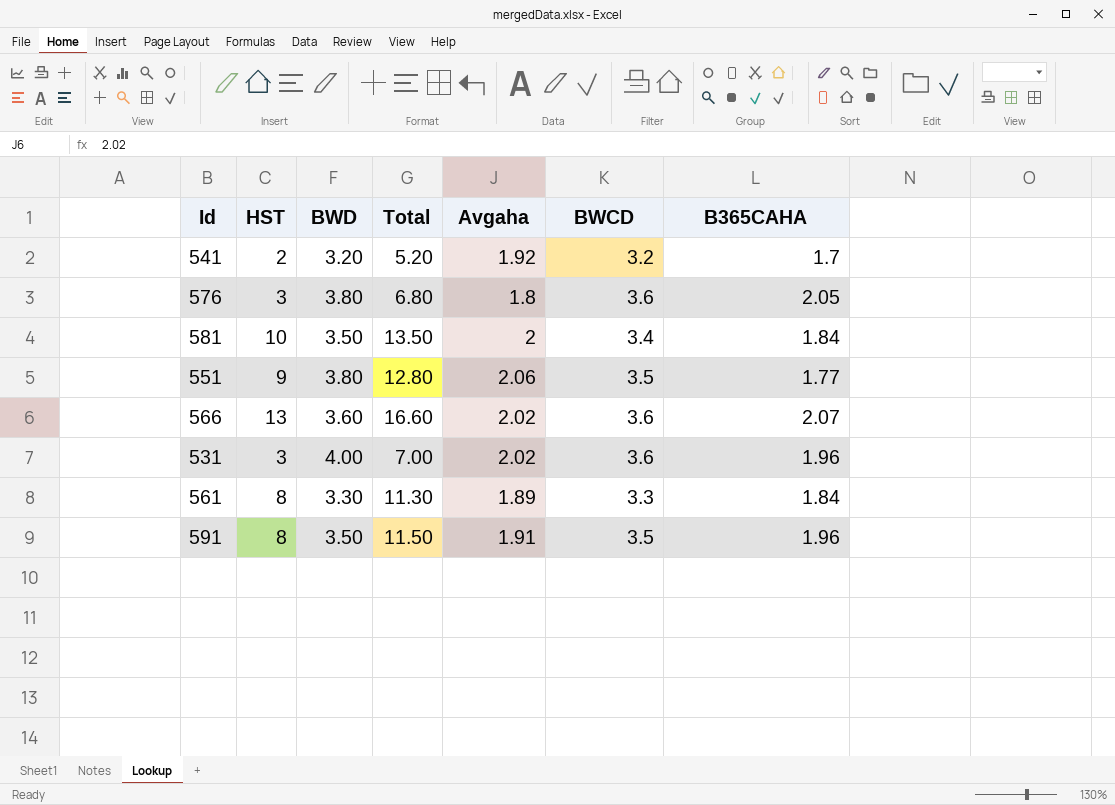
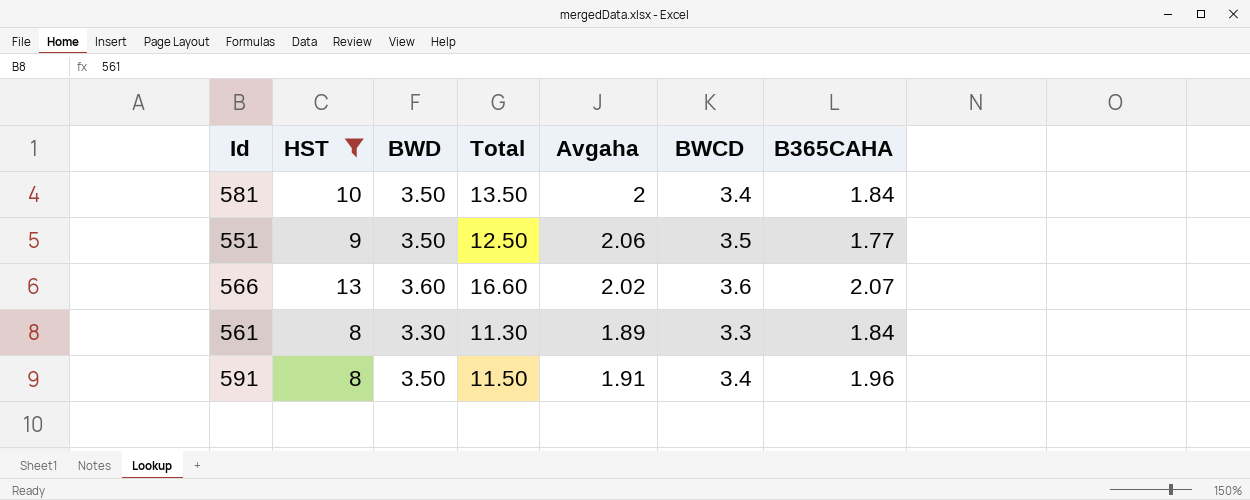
filter: none -> HST >= 8
551 | BWD: 3.80 -> 3.50
551 | Total: 12.80 -> 12.50
591 | BWCD: 3.5 -> 3.4

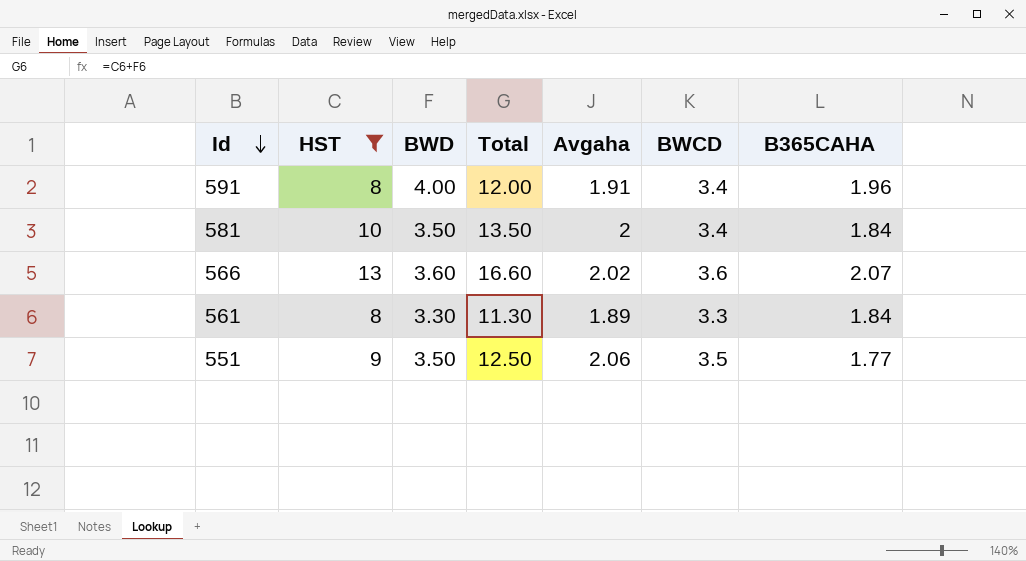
row order: none -> Id descending
591 | BWD: 3.50 -> 4.00
591 | Total: 11.50 -> 12.00

